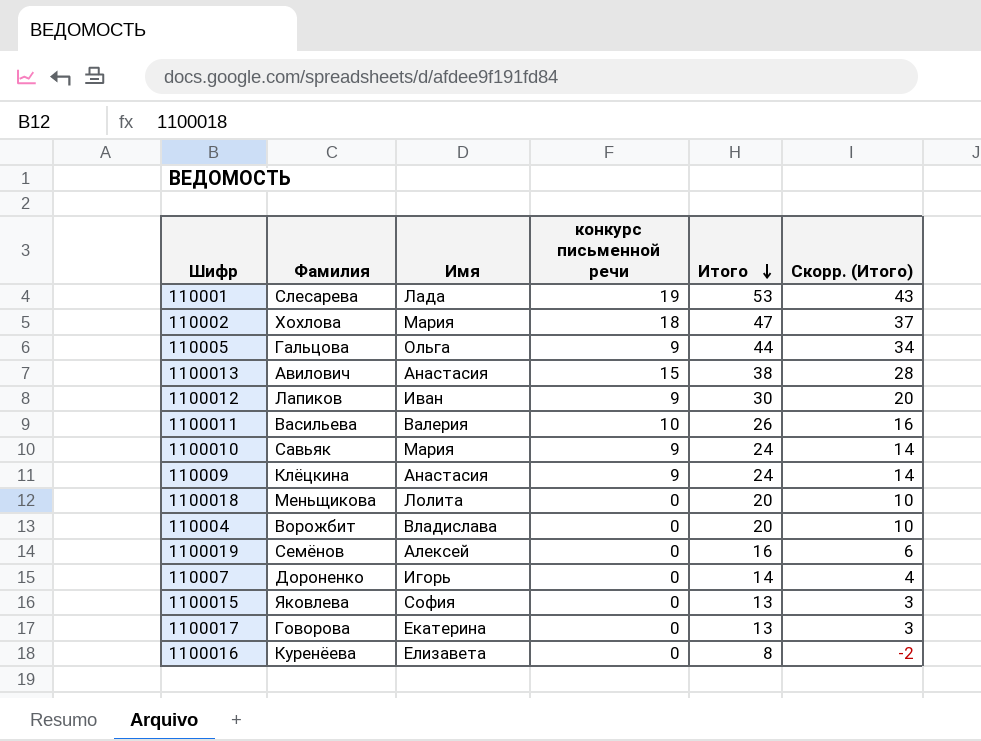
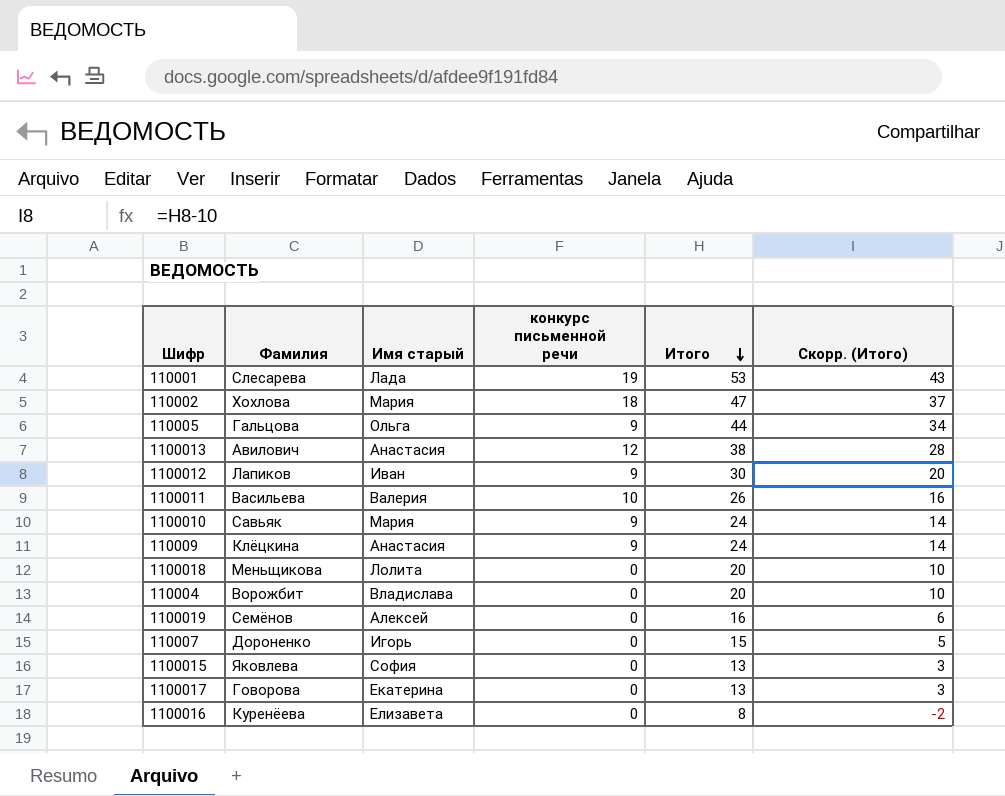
column name: Имя -> Имя старый
1100013 | конкурс письменной речи: 15 -> 12
110007 | Итого: 14 -> 15
110007 | Скорр. (Итого): 4 -> 5

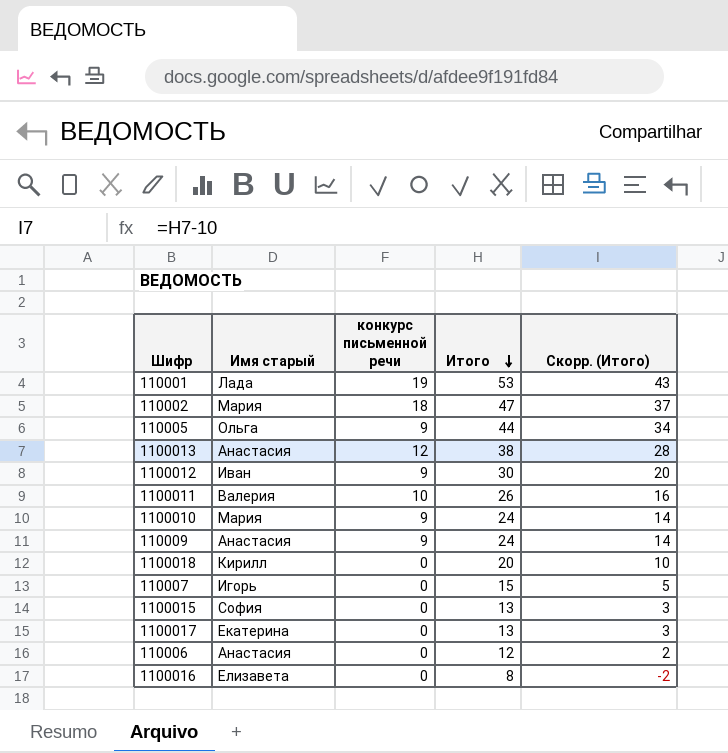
column Фамилия | position: 2 -> none
row 110004: Ворожбит | Владислава | 0 | 20 | 10 -> none
row 1100019: Семёнов | Алексей | 0 | 16 | 6 -> none
1100018 | Имя старый: Лолита -> Кирилл
row 110006: none -> Анастасия | 0 | 12 | 2

